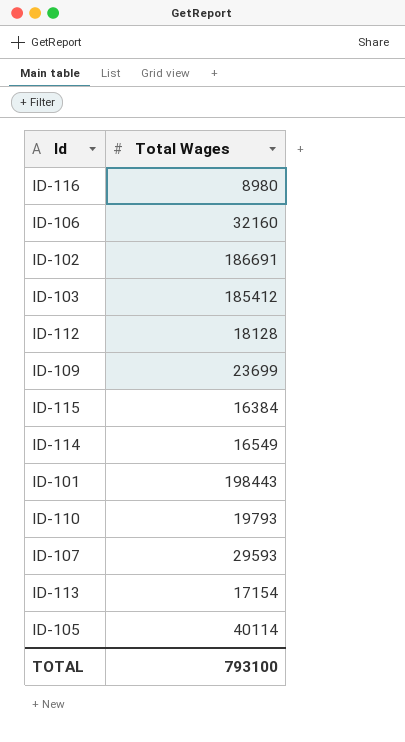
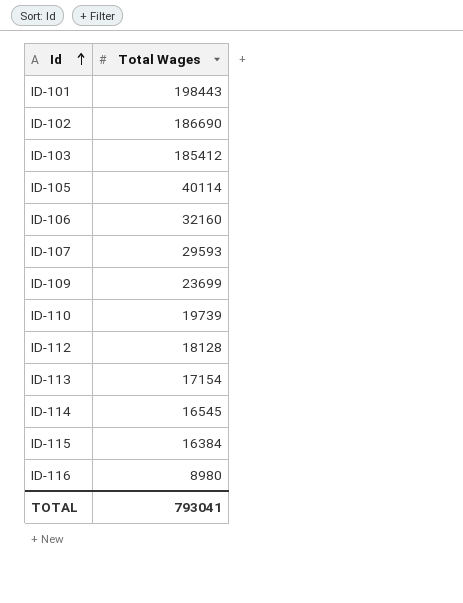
row order: none -> Id ascending
ID-102 | Total Wages: 186691 -> 186690
ID-110 | Total Wages: 19793 -> 19739
ID-114 | Total Wages: 16549 -> 16545
TOTAL | Total Wages: 793100 -> 793041

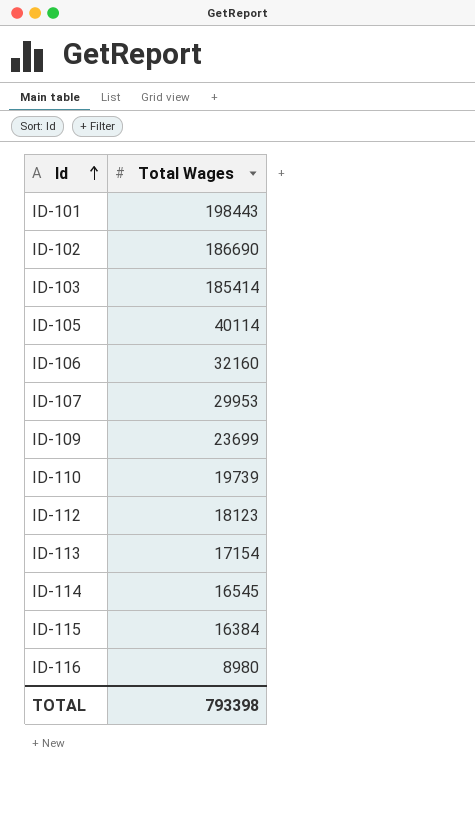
ID-103 | Total Wages: 185412 -> 185414
ID-107 | Total Wages: 29593 -> 29953
ID-112 | Total Wages: 18128 -> 18123
TOTAL | Total Wages: 793041 -> 793398

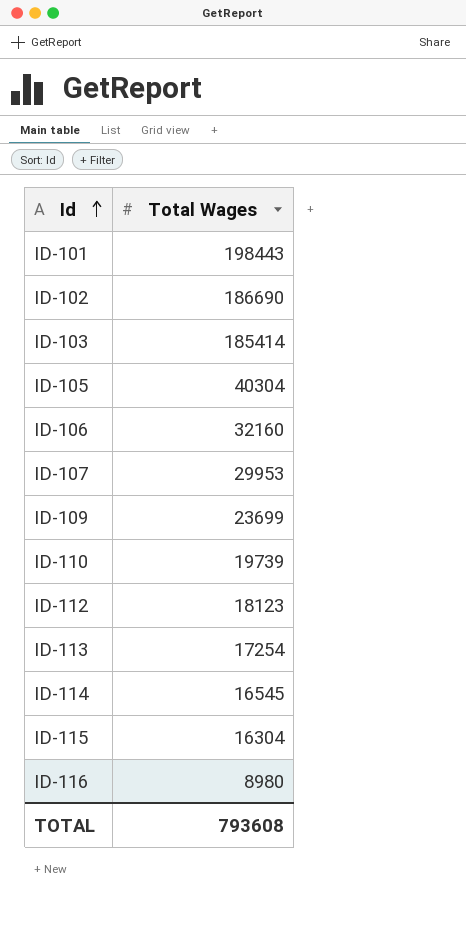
ID-105 | Total Wages: 40114 -> 40304
ID-113 | Total Wages: 17154 -> 17254
ID-115 | Total Wages: 16384 -> 16304
TOTAL | Total Wages: 793398 -> 793608

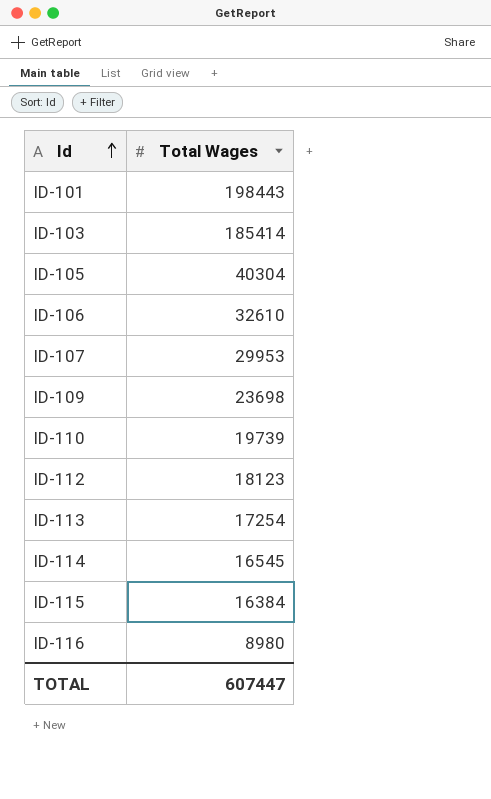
row ID-102: 186690 -> none
ID-106 | Total Wages: 32160 -> 32610
ID-109 | Total Wages: 23699 -> 23698
ID-115 | Total Wages: 16304 -> 16384
TOTAL | Total Wages: 793608 -> 607447

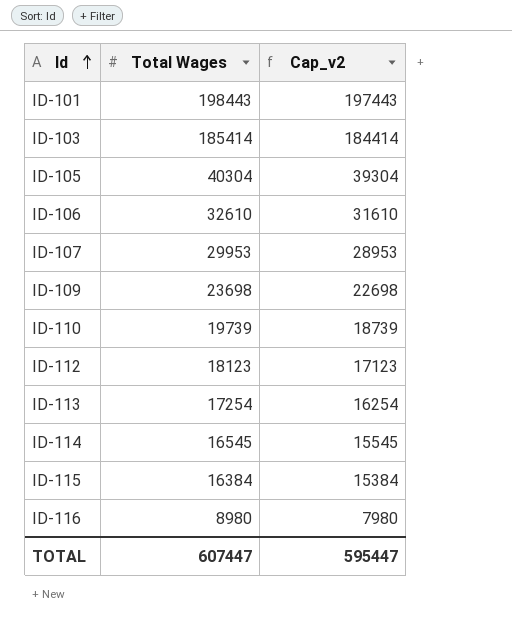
column Cap_v2 | formula: none -> [Total Wages] - 1000

